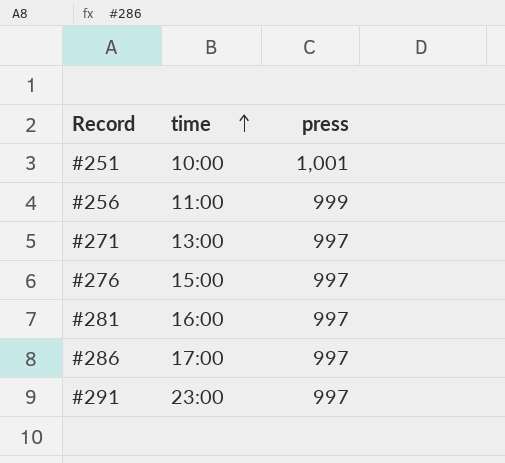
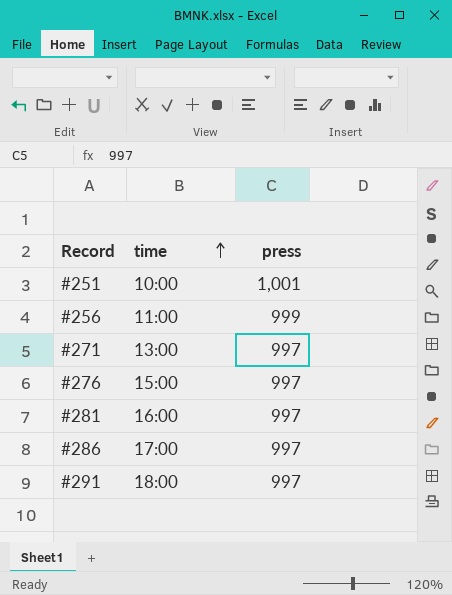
#291 | time: 23:00 -> 18:00

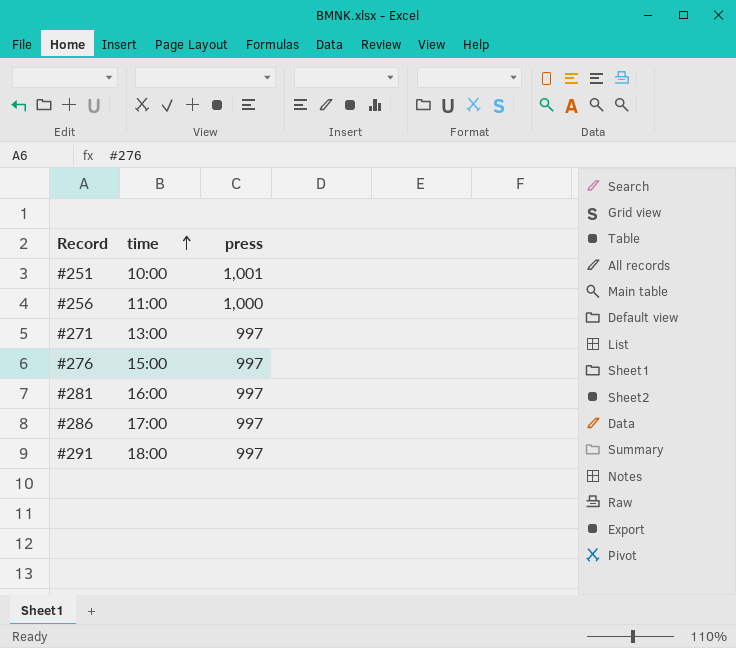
#256 | press: 999 -> 1,000

